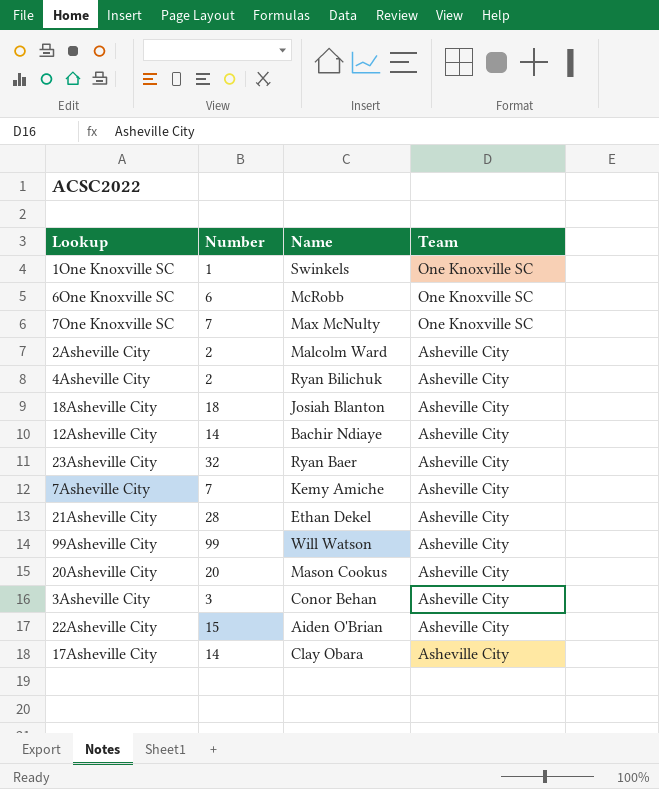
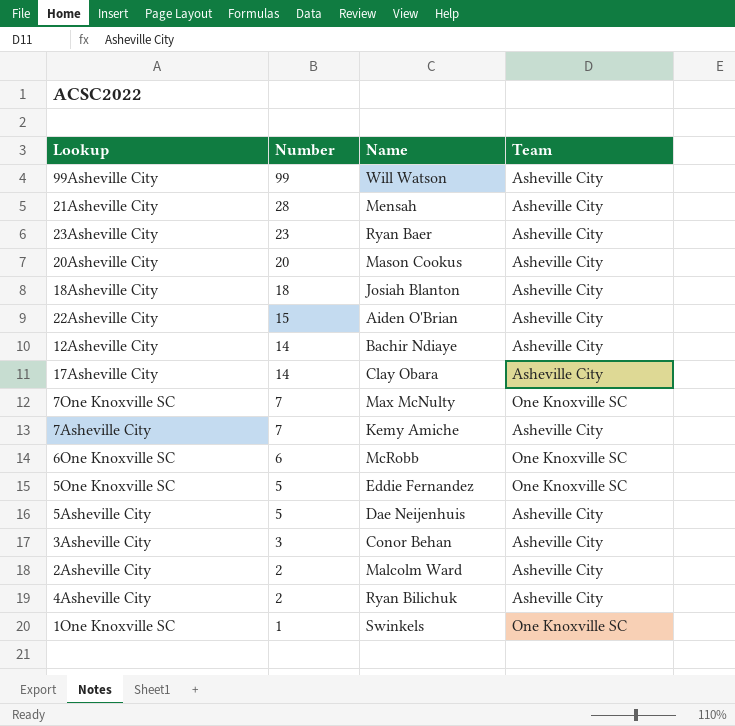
row order: Team descending -> Number descending
21Asheville City | Name: Ethan Dekel -> Mensah
23Asheville City | Number: 32 -> 23
row 5One Knoxville SC: none -> 5 | Eddie Fernandez | One Knoxville SC
row 5Asheville City: none -> 5 | Dae Neijenhuis | Asheville City

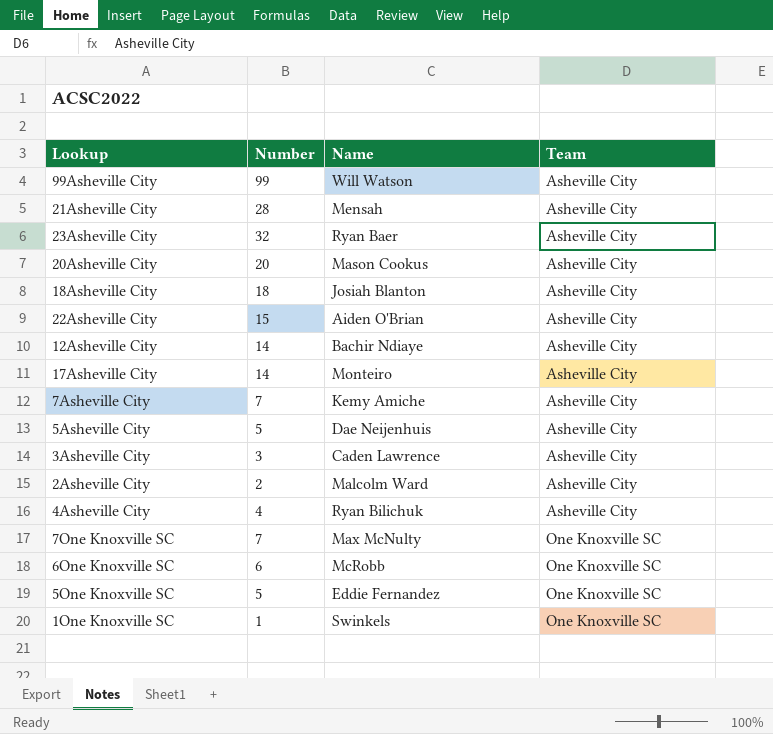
row order: Number descending -> Team ascending
23Asheville City | Number: 23 -> 32
17Asheville City | Name: Clay Obara -> Monteiro
3Asheville City | Name: Conor Behan -> Caden Lawrence
4Asheville City | Number: 2 -> 4

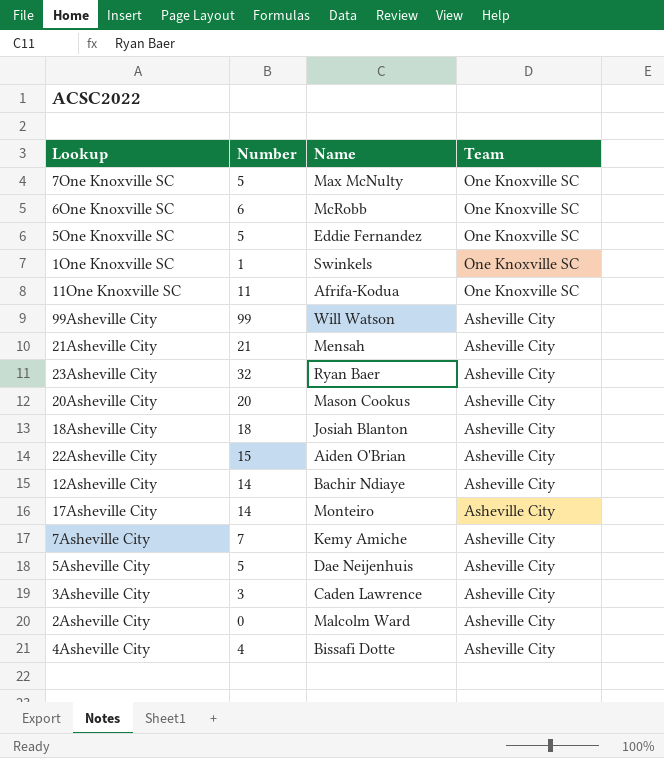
row order: Team ascending -> Team descending
7One Knoxville SC | Number: 7 -> 5
row 11One Knoxville SC: none -> 11 | Afrifa-Kodua | One Knoxville SC
21Asheville City | Number: 28 -> 21
2Asheville City | Number: 2 -> 0
4Asheville City | Name: Ryan Bilichuk -> Bissafi Dotte

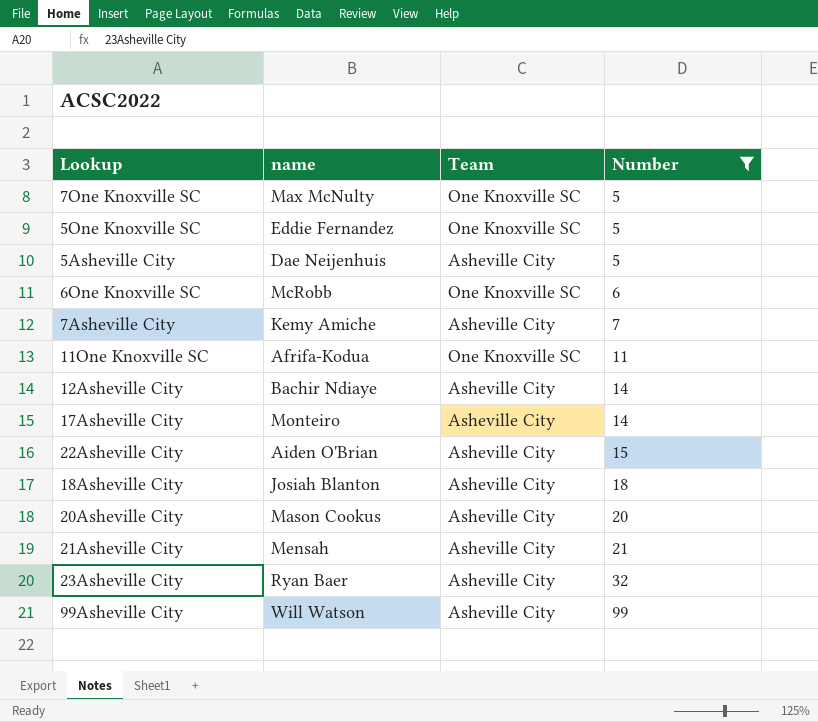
filter: none -> Number >= 5
row order: Team descending -> Number ascending
column name: Name -> name
column Number | position: 2 -> 4

